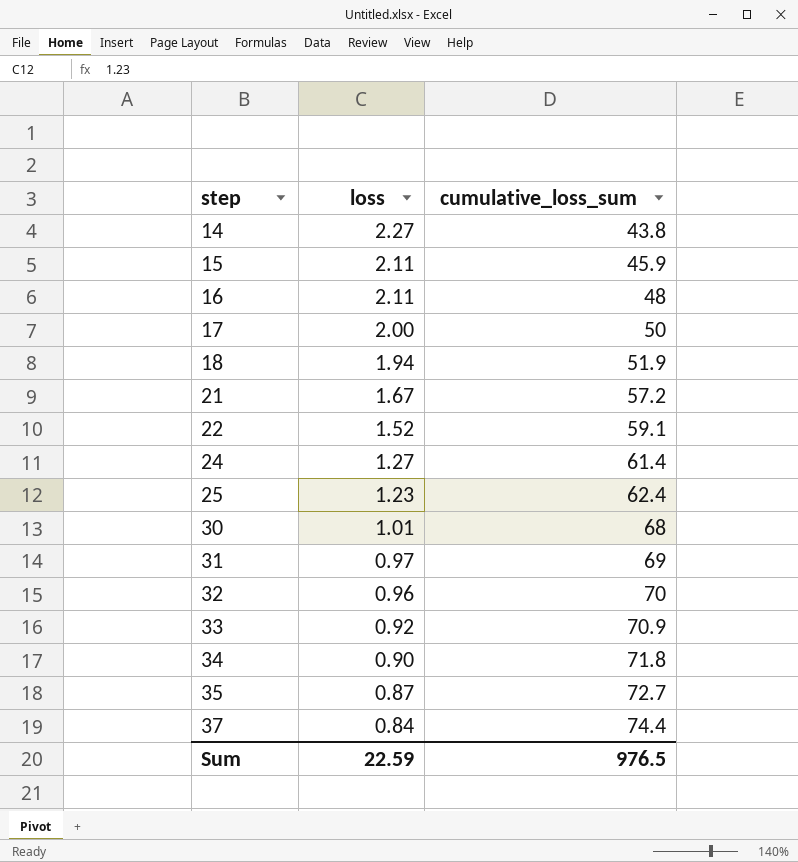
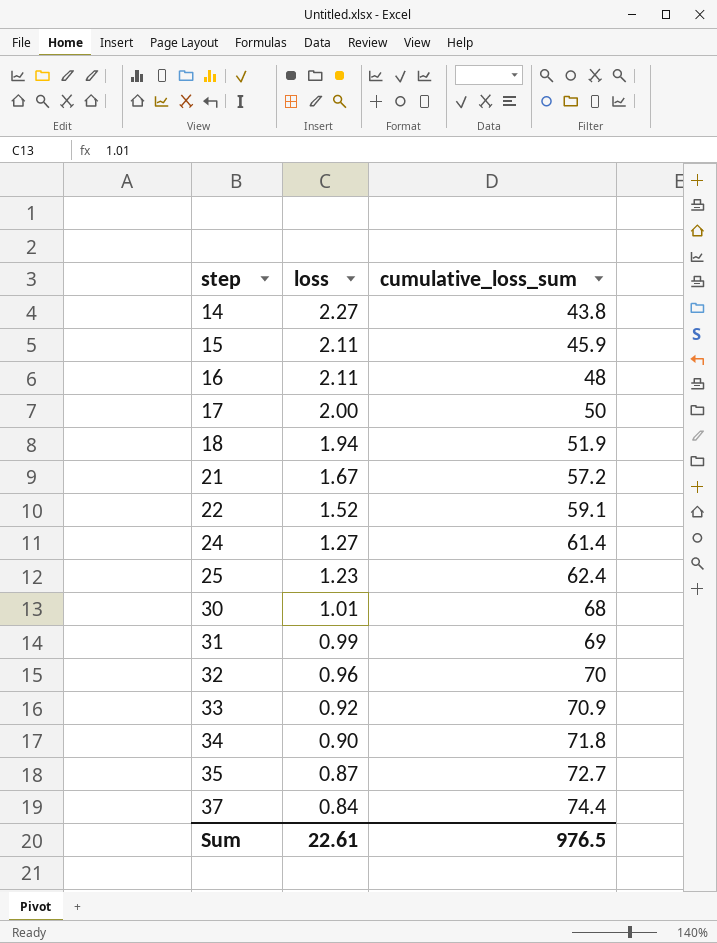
31 | loss: 0.97 -> 0.99
Sum | loss: 22.59 -> 22.61

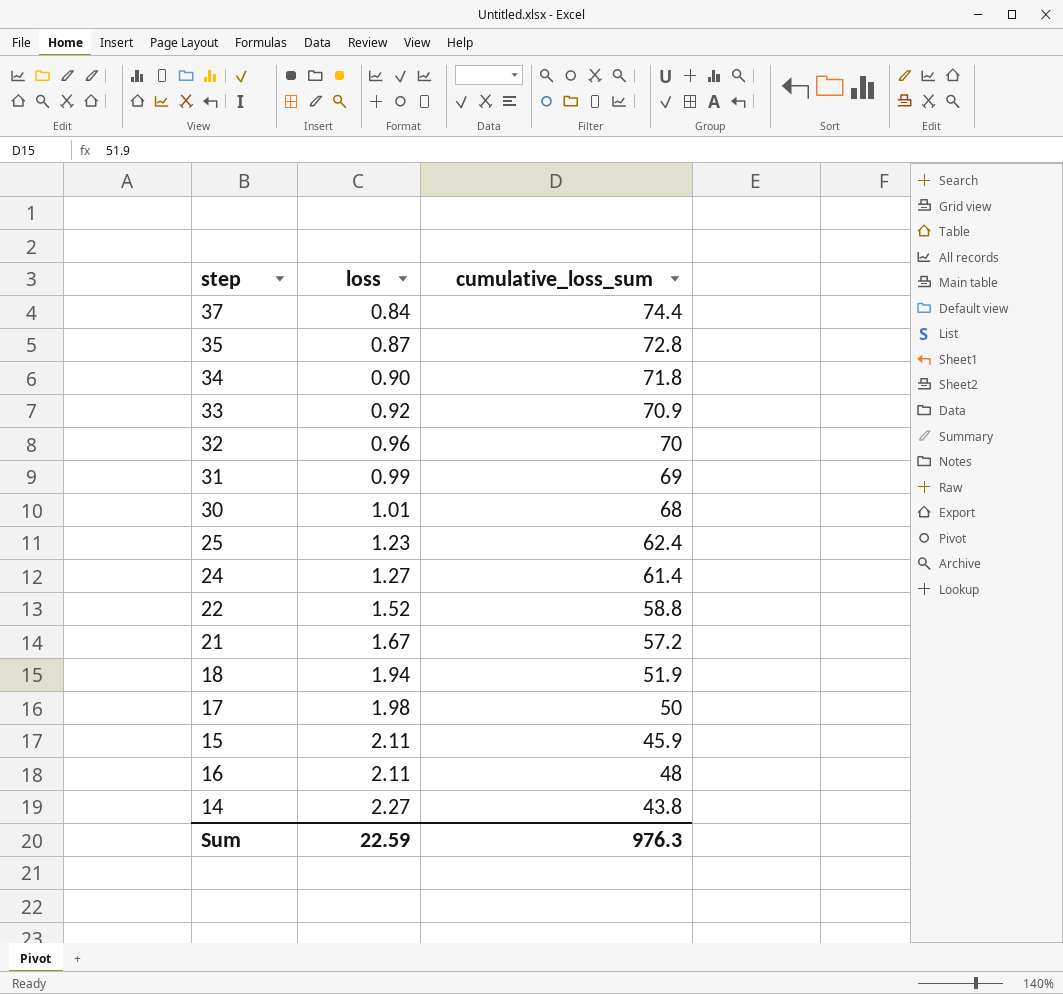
row order: step ascending -> loss ascending
35 | cumulative_loss_sum: 72.7 -> 72.8
22 | cumulative_loss_sum: 59.1 -> 58.8
17 | loss: 2.00 -> 1.98
Sum | loss: 22.61 -> 22.59
Sum | cumulative_loss_sum: 976.5 -> 976.3

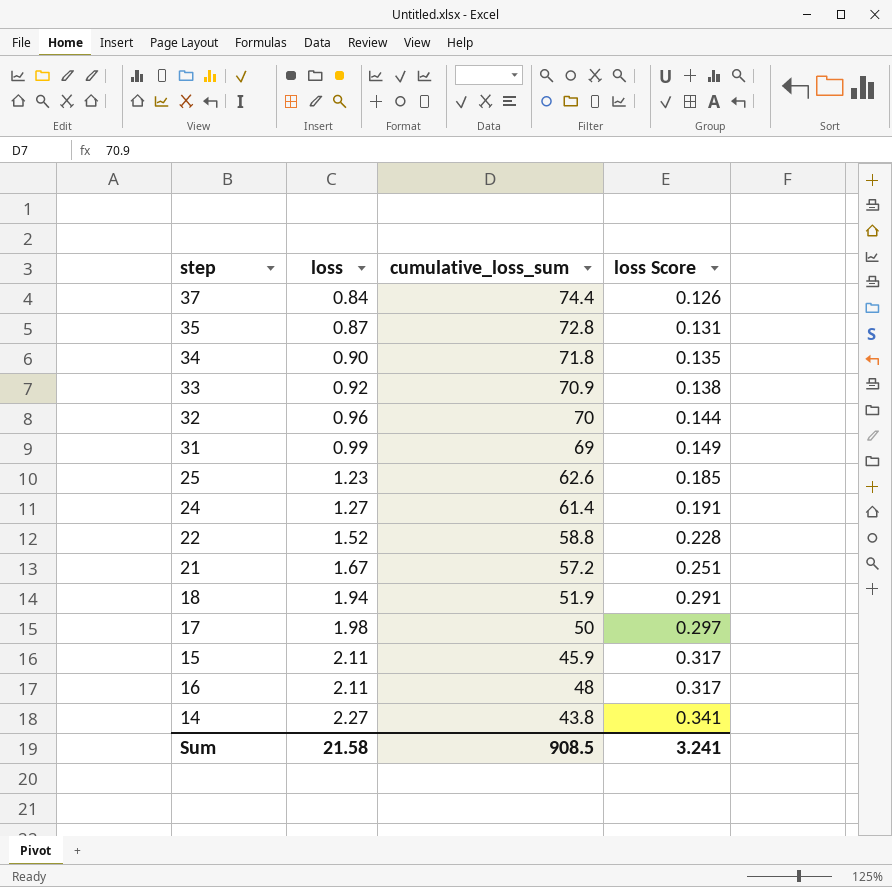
column loss Score | formula: none -> [loss] * 0.15
row 30: 1.01 | 68 -> none
25 | cumulative_loss_sum: 62.4 -> 62.6
Sum | loss: 22.59 -> 21.58
Sum | cumulative_loss_sum: 976.3 -> 908.5

